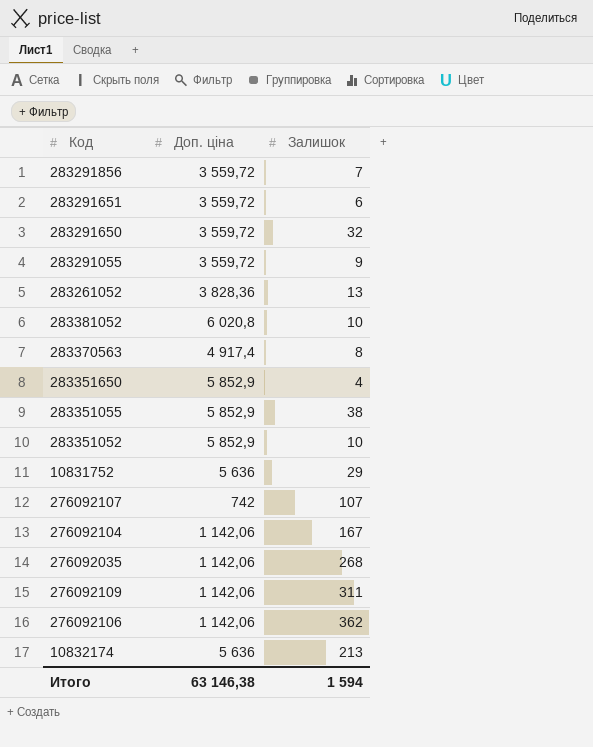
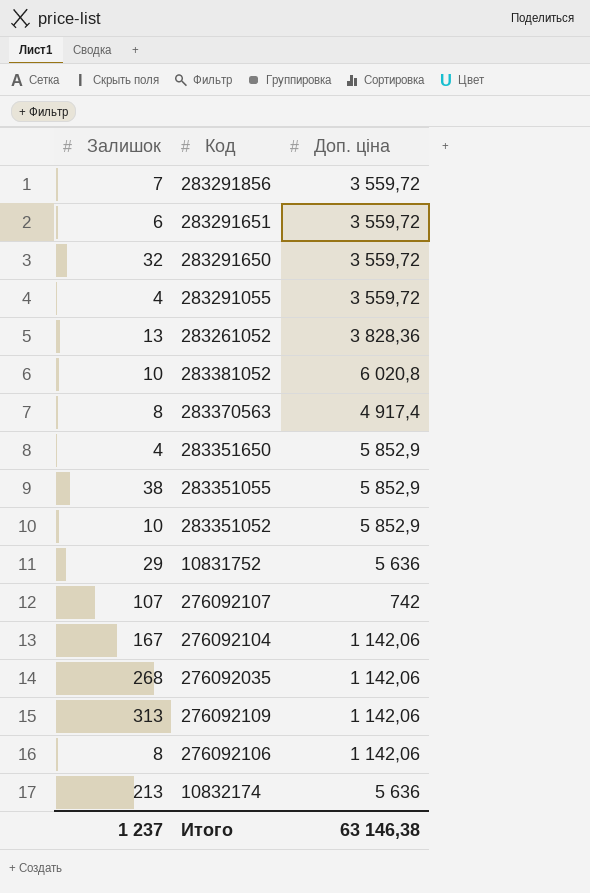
column Залишок | position: 3 -> 1
283291055 | Залишок: 9 -> 4
276092109 | Залишок: 311 -> 313
276092106 | Залишок: 362 -> 8
Итого | Залишок: 1 594 -> 1 237

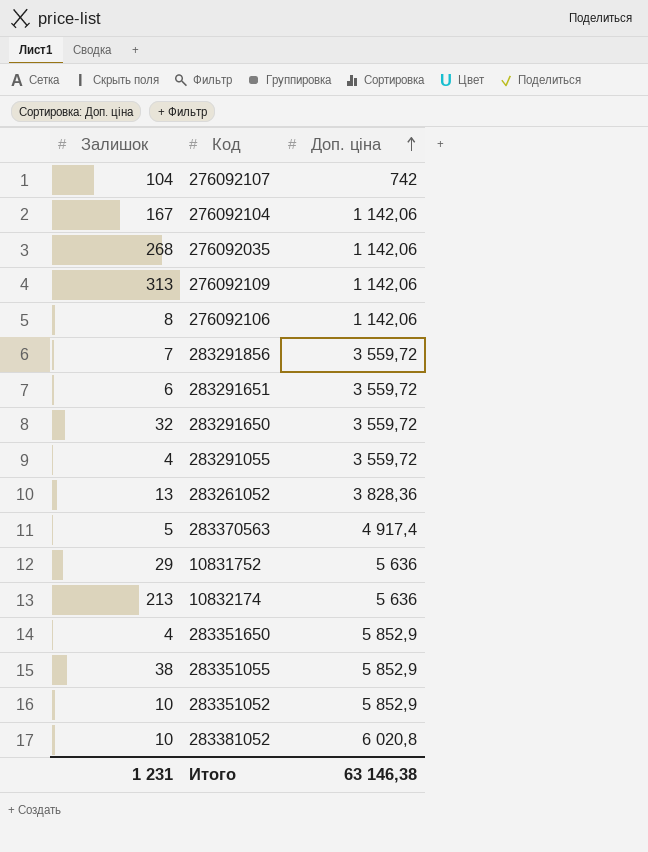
row order: none -> Доп. ціна ascending
276092107 | Залишок: 107 -> 104
283370563 | Залишок: 8 -> 5
Итого | Залишок: 1 237 -> 1 231

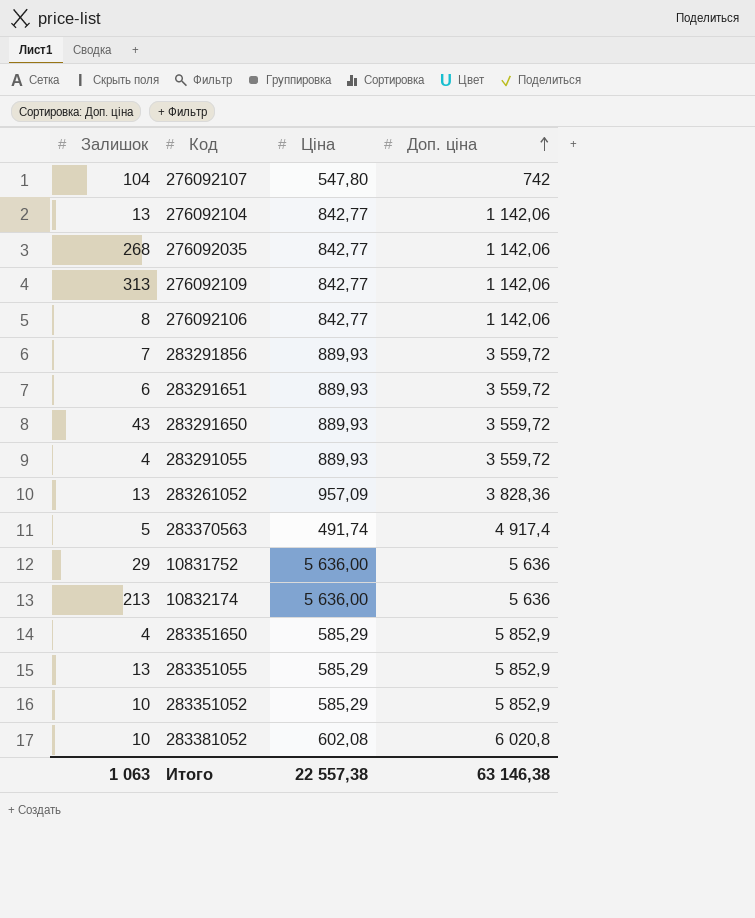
column Ціна | position: none -> 3
276092104 | Залишок: 167 -> 13
283291650 | Залишок: 32 -> 43
283351055 | Залишок: 38 -> 13
Итого | Залишок: 1 231 -> 1 063

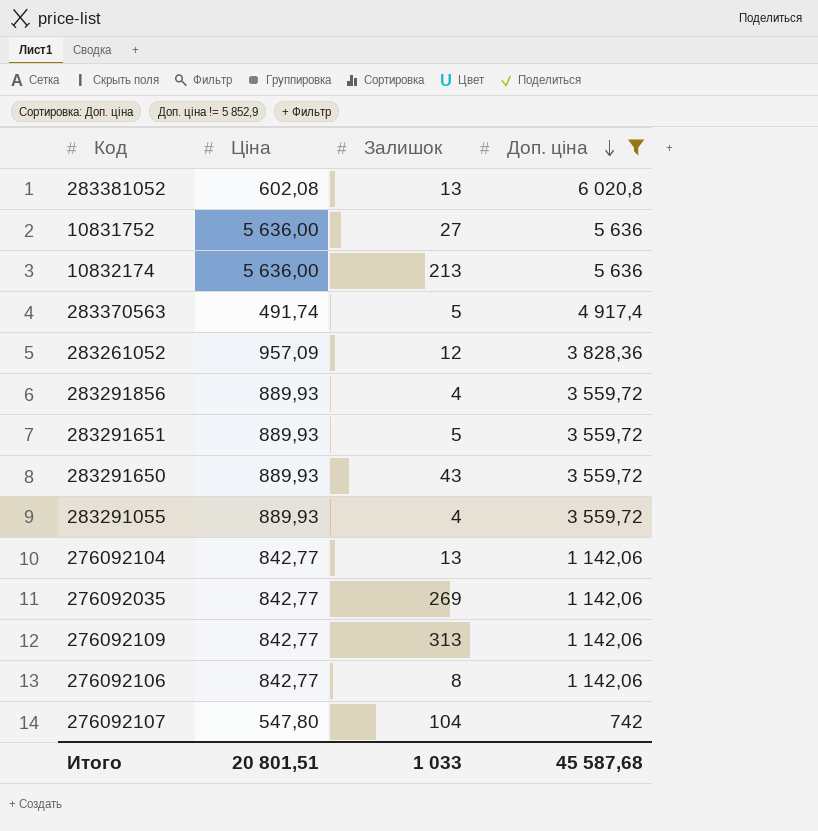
filter: none -> Доп. ціна != 5 852,9
row order: Доп. ціна ascending -> Доп. ціна descending
column Залишок | position: 1 -> 3
283381052 | Залишок: 10 -> 13
10831752 | Залишок: 29 -> 27
283261052 | Залишок: 13 -> 12
283291856 | Залишок: 7 -> 4
283291651 | Залишок: 6 -> 5
276092035 | Залишок: 268 -> 269
Итого | Ціна: 22 557,38 -> 20 801,51
Итого | Залишок: 1 063 -> 1 033
Итого | Доп. ціна: 63 146,38 -> 45 587,68

